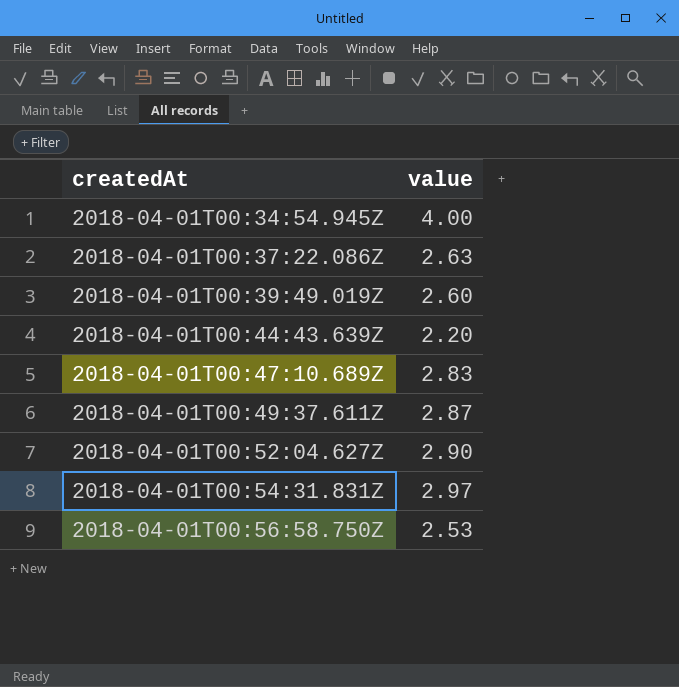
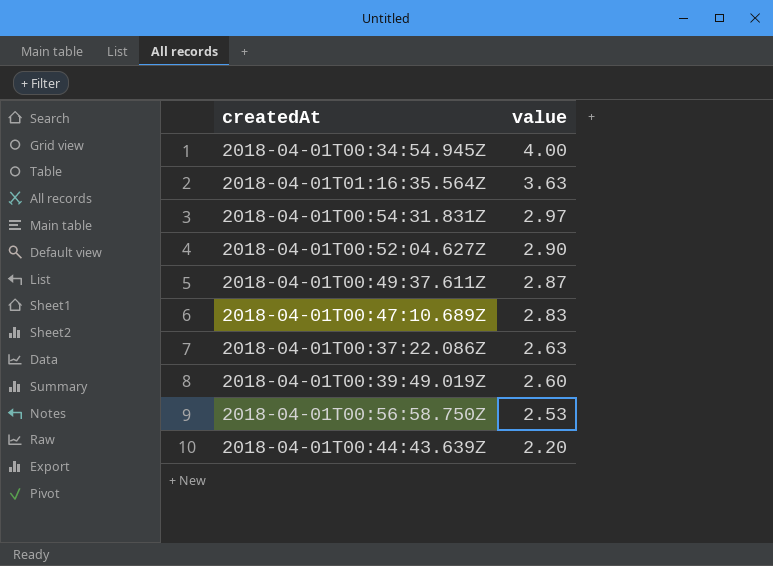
row order: createdAt ascending -> value descending
row 2018-04-01T01:16:35.564Z: none -> 3.63

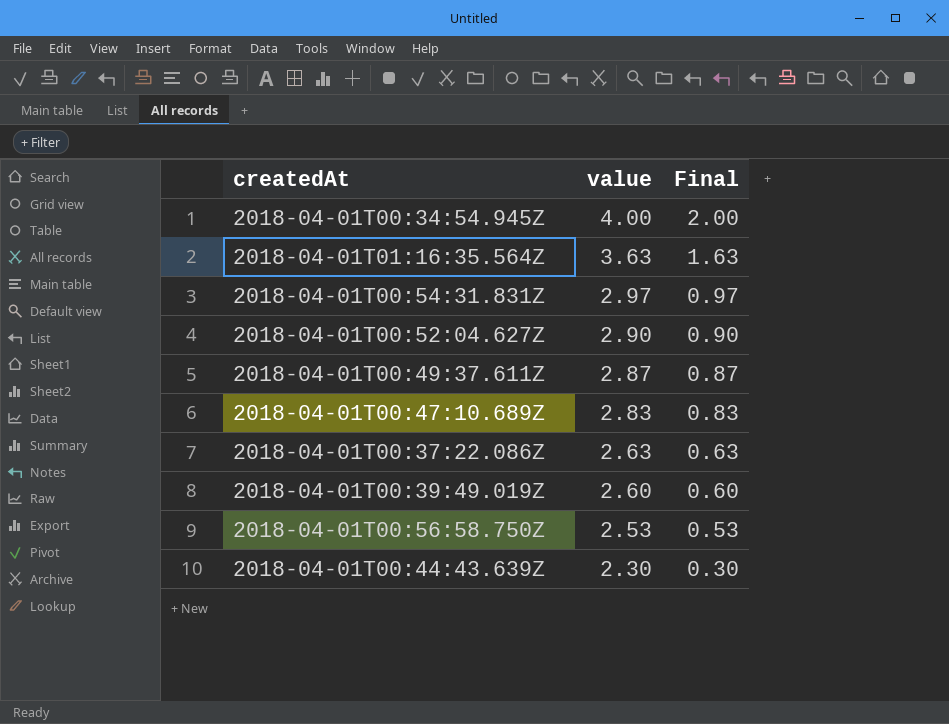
column Final | formula: none -> [value] - 2
2018-04-01T00:44:43.639Z | value: 2.20 -> 2.30

